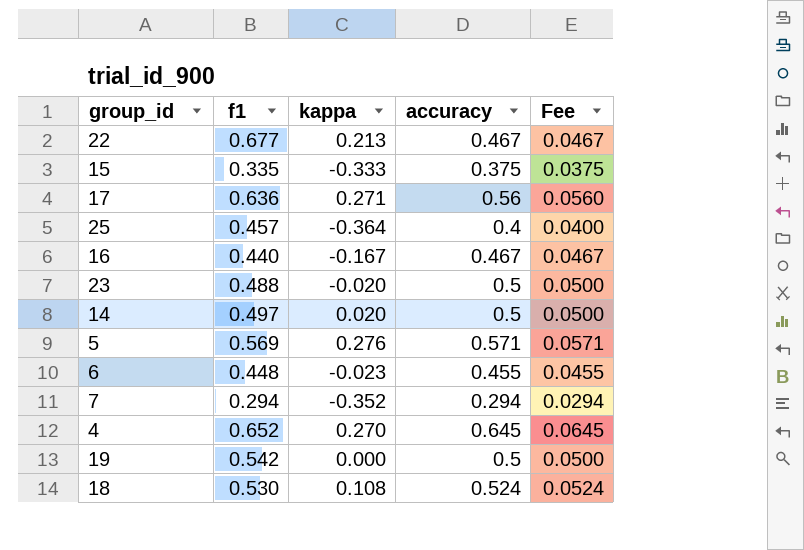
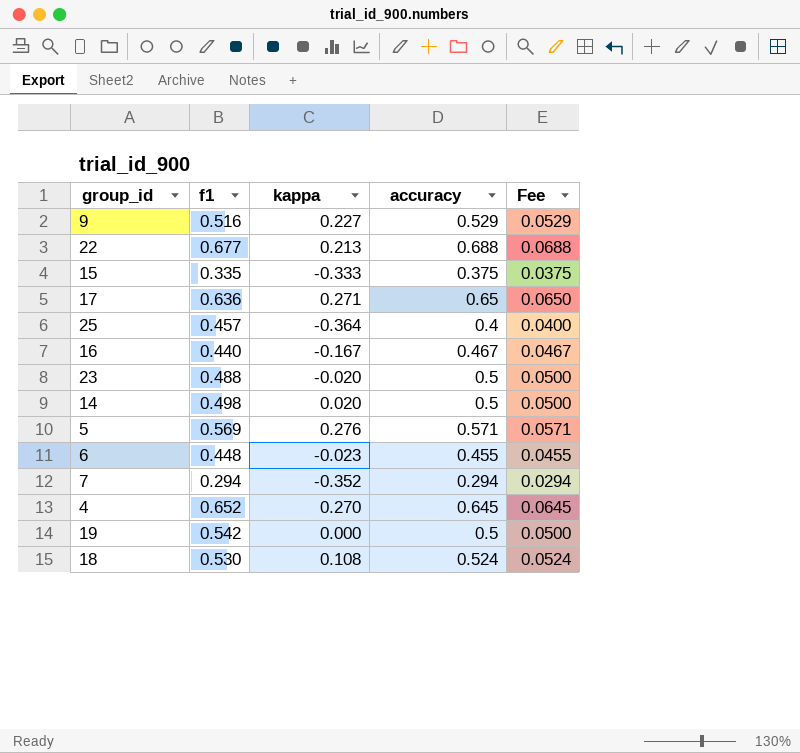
row 9: none -> 0.516 | 0.227 | 0.529 | 0.0529
22 | accuracy: 0.467 -> 0.688
22 | Fee: 0.0467 -> 0.0688
17 | accuracy: 0.56 -> 0.65
17 | Fee: 0.0560 -> 0.0650
14 | f1: 0.497 -> 0.498

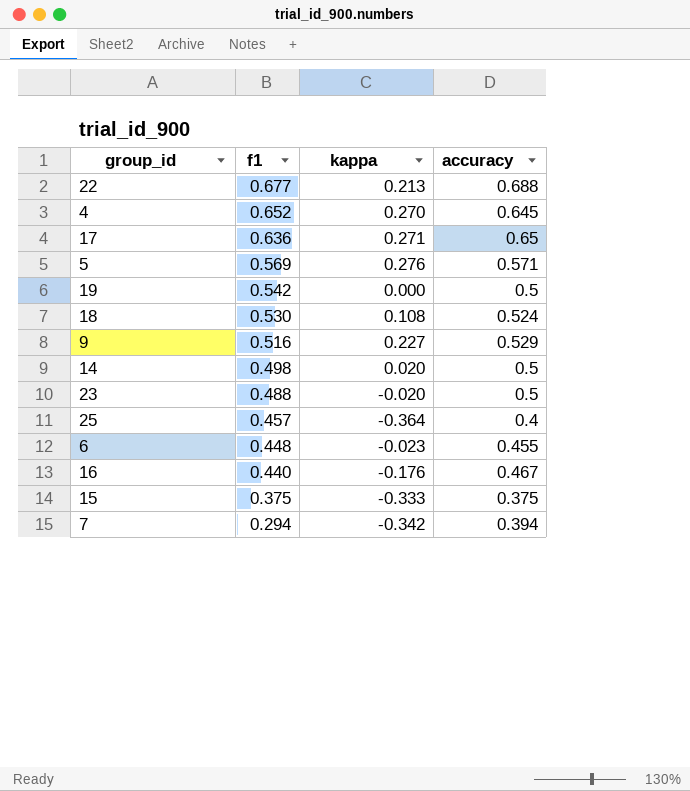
row order: none -> f1 descending
column Fee | formula: [accuracy] * 0.1 -> none
16 | kappa: -0.167 -> -0.176
15 | f1: 0.335 -> 0.375
7 | kappa: -0.352 -> -0.342
7 | accuracy: 0.294 -> 0.394

